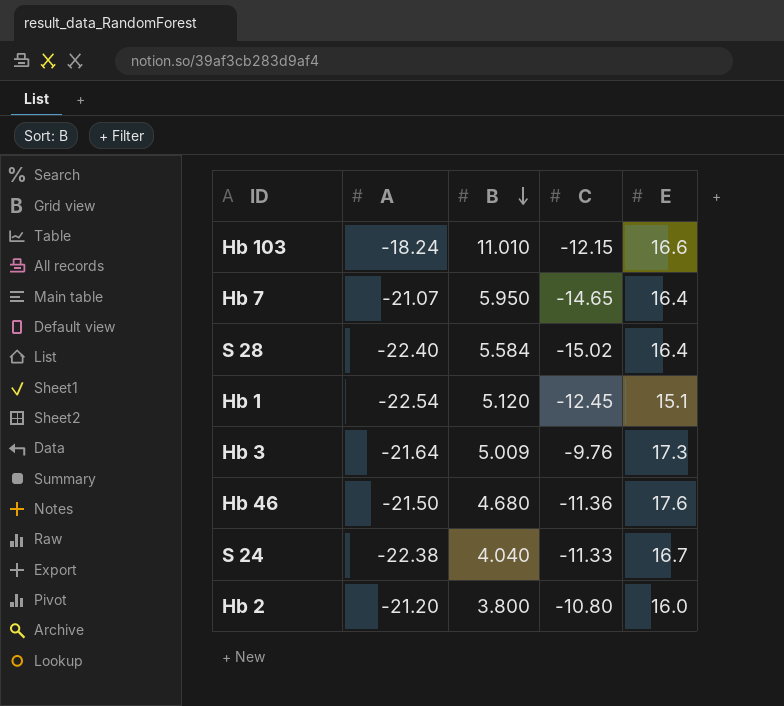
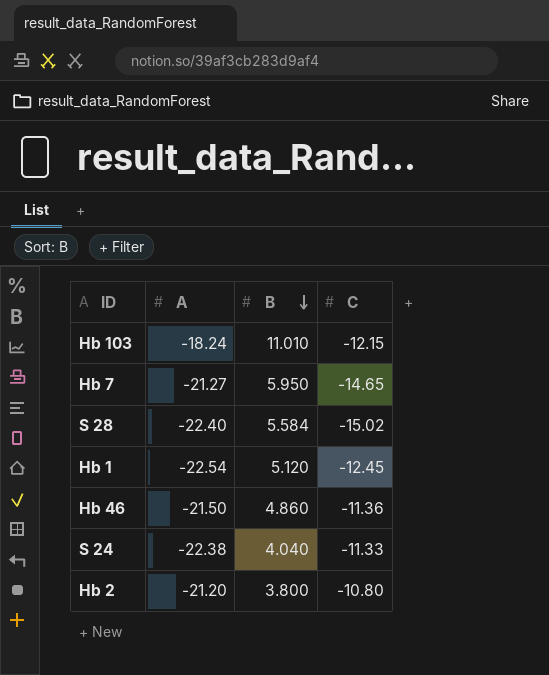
column E | position: 5 -> none
row Hb 3: -21.64 | 5.009 | -9.76 | 17.3 -> none
Hb 7 | A: -21.07 -> -21.27
Hb 46 | B: 4.680 -> 4.860

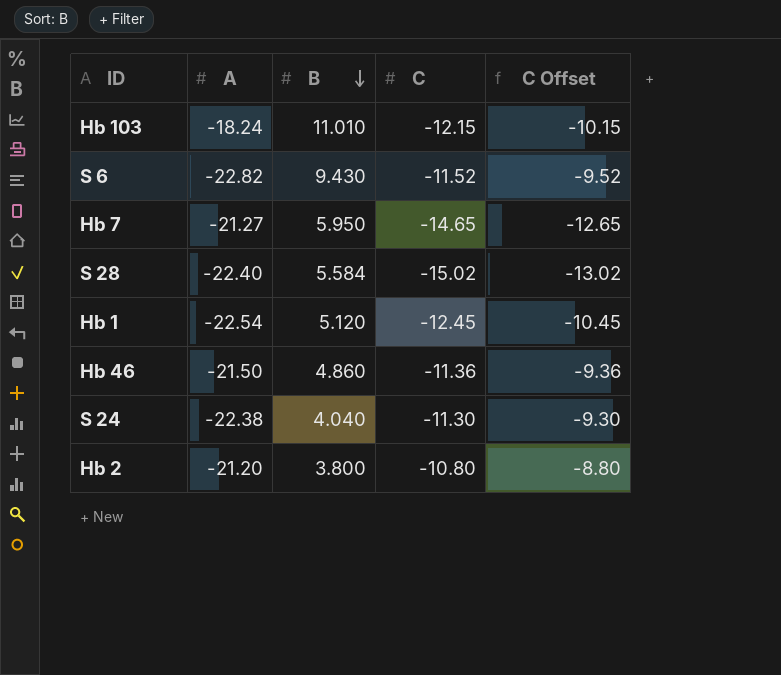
column C Offset | formula: none -> [C] + 2
row S 6: none -> -22.82 | 9.430 | -11.52 | -9.52
S 24 | C: -11.33 -> -11.30

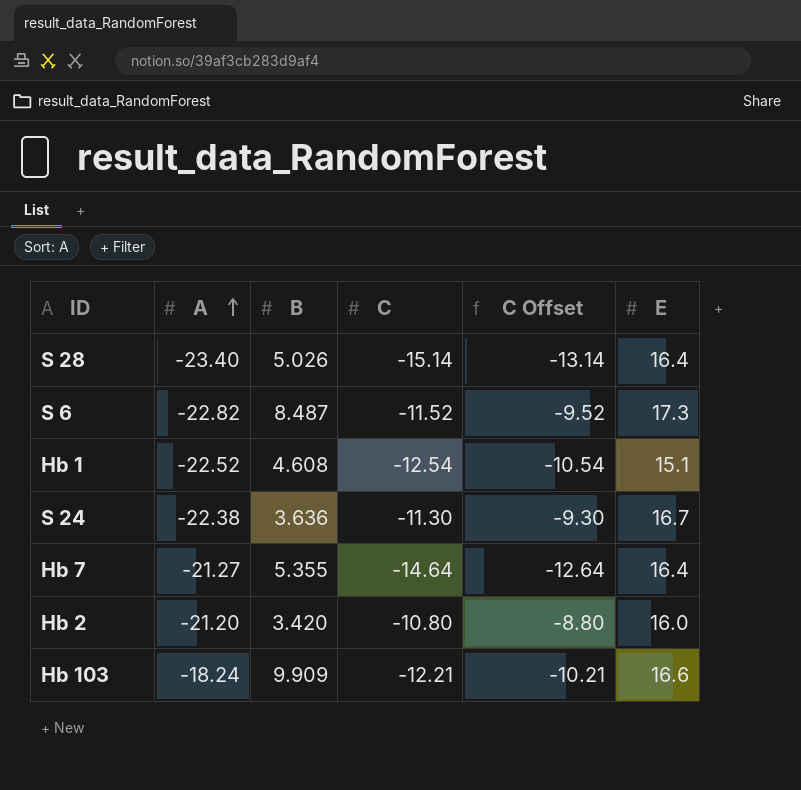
row order: B descending -> A ascending
column E | position: none -> 6
row Hb 46: -21.50 | 4.860 | -11.36 | -9.36 -> none
S 28 | A: -22.40 -> -23.40
S 28 | B: 5.584 -> 5.026
S 28 | C: -15.02 -> -15.14
S 28 | C Offset: -13.02 -> -13.14
S 6 | B: 9.430 -> 8.487
Hb 1 | A: -22.54 -> -22.52
Hb 1 | B: 5.120 -> 4.608
Hb 1 | C: -12.45 -> -12.54
Hb 1 | C Offset: -10.45 -> -10.54
S 24 | B: 4.040 -> 3.636
Hb 7 | B: 5.950 -> 5.355
Hb 7 | C: -14.65 -> -14.64
Hb 7 | C Offset: -12.65 -> -12.64
Hb 2 | B: 3.800 -> 3.420
Hb 103 | B: 11.010 -> 9.909
Hb 103 | C: -12.15 -> -12.21
Hb 103 | C Offset: -10.15 -> -10.21

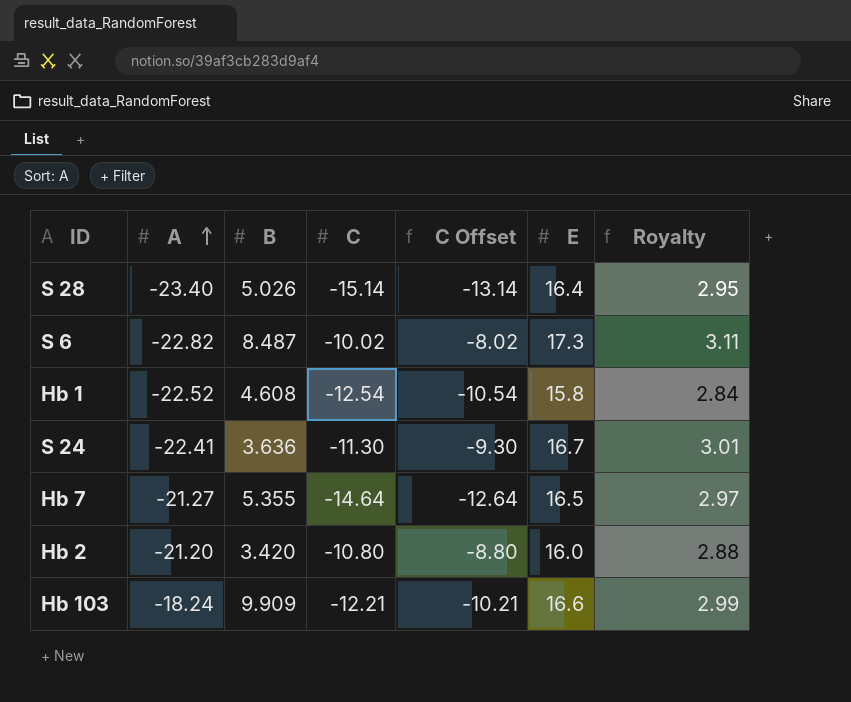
column Royalty | formula: none -> [E] * 0.18
S 6 | C: -11.52 -> -10.02
S 6 | C Offset: -9.52 -> -8.02
Hb 1 | E: 15.1 -> 15.8
S 24 | A: -22.38 -> -22.41
Hb 7 | E: 16.4 -> 16.5

